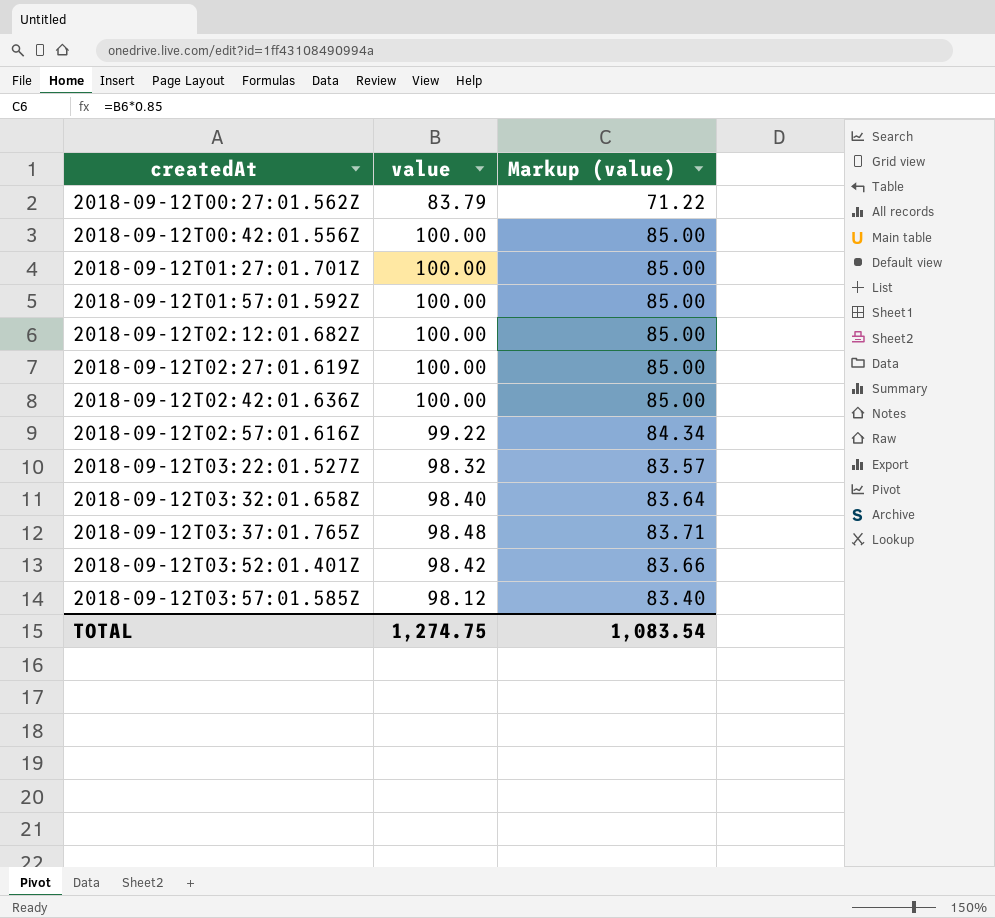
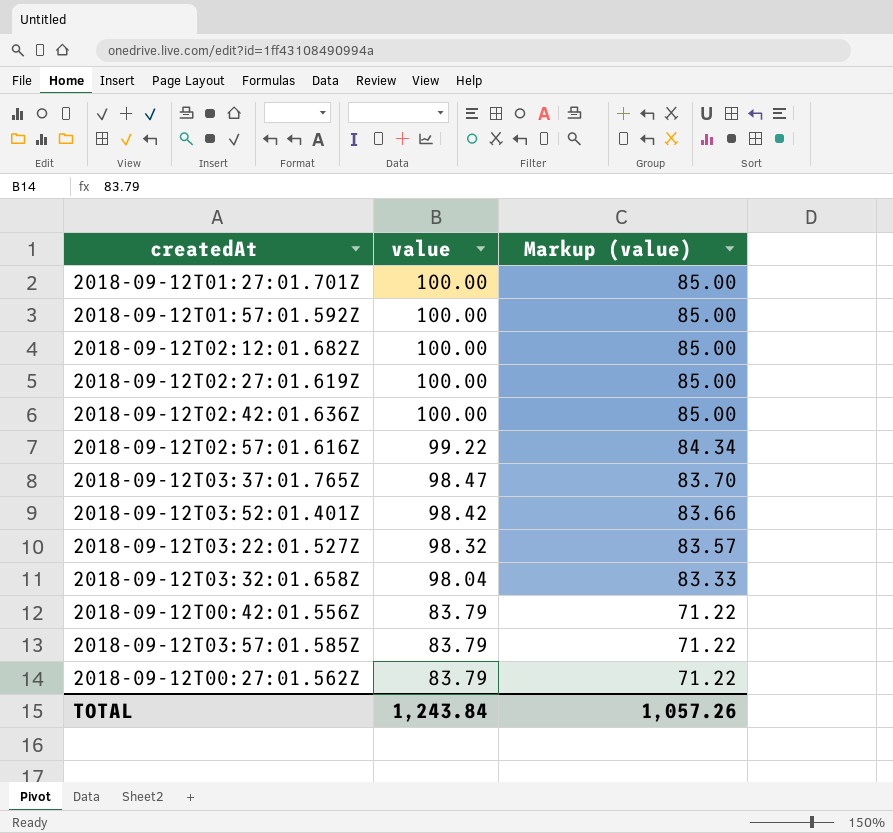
row order: createdAt ascending -> value descending
2018-09-12T03:37:01.765Z | value: 98.48 -> 98.47
2018-09-12T03:37:01.765Z | Markup (value): 83.71 -> 83.70
2018-09-12T03:32:01.658Z | value: 98.40 -> 98.04
2018-09-12T03:32:01.658Z | Markup (value): 83.64 -> 83.33
2018-09-12T00:42:01.556Z | value: 100.00 -> 83.79
2018-09-12T00:42:01.556Z | Markup (value): 85.00 -> 71.22
2018-09-12T03:57:01.585Z | value: 98.12 -> 83.79
2018-09-12T03:57:01.585Z | Markup (value): 83.40 -> 71.22
TOTAL | value: 1,274.75 -> 1,243.84
TOTAL | Markup (value): 1,083.54 -> 1,057.26

